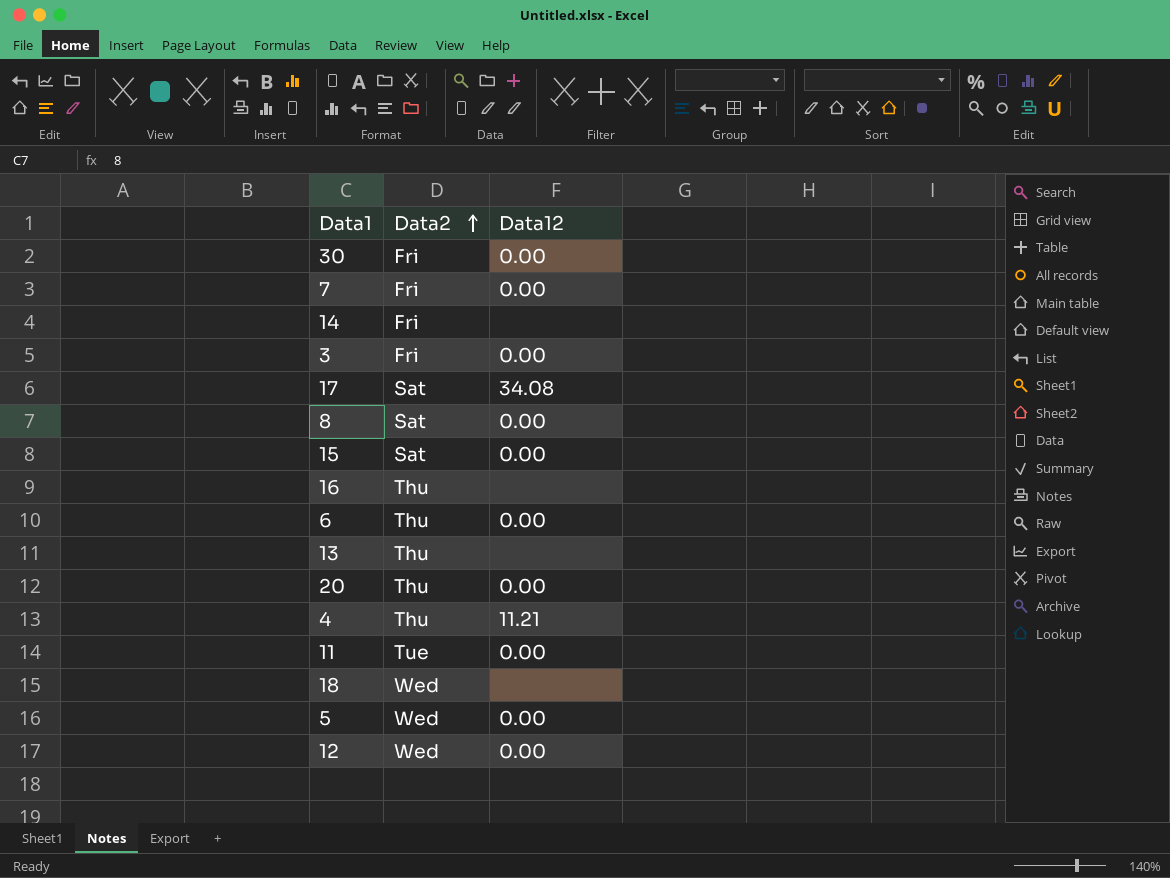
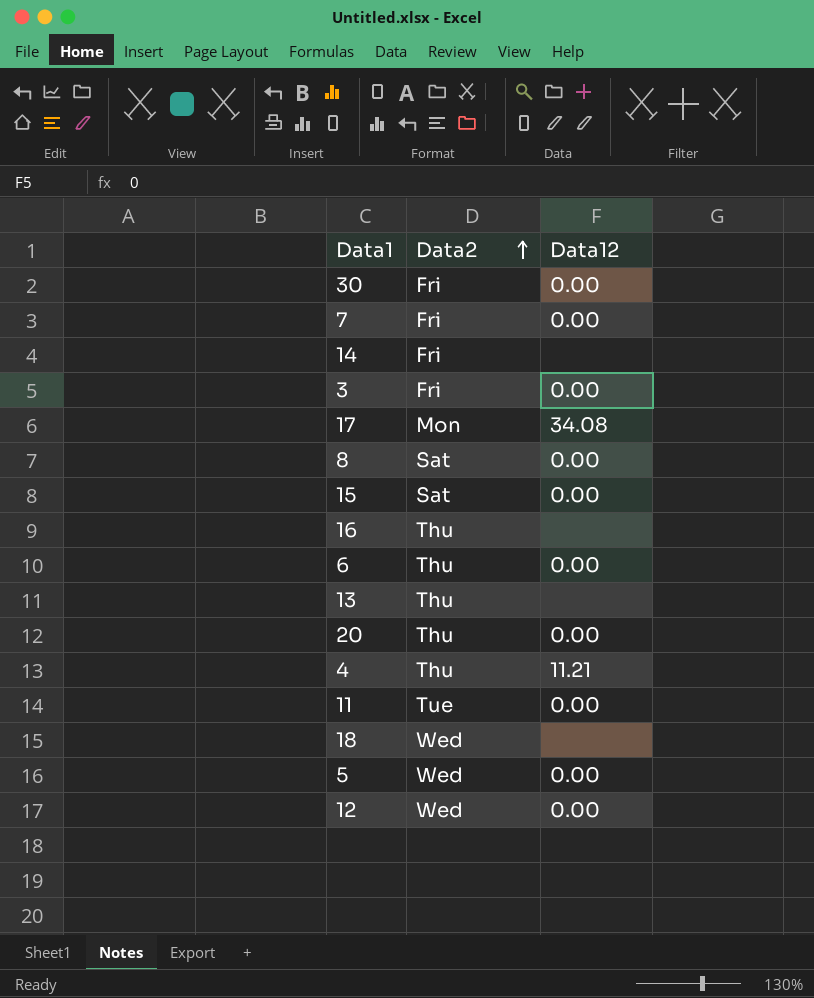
17 | Data2: Sat -> Mon

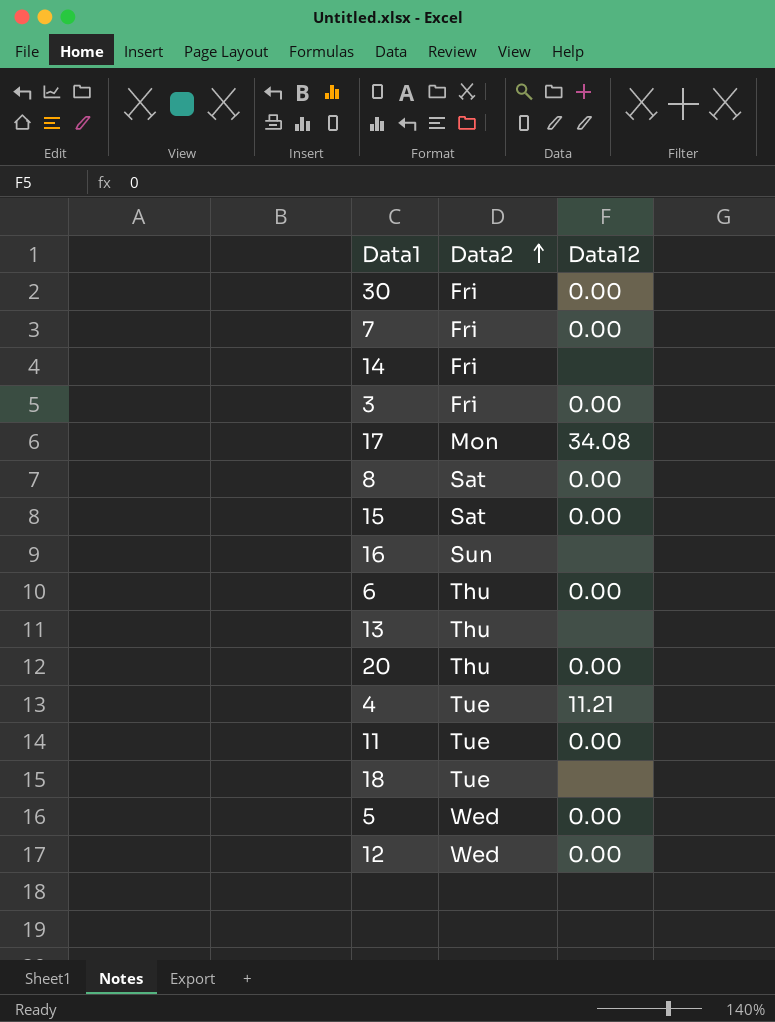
16 | Data2: Thu -> Sun
4 | Data2: Thu -> Tue
18 | Data2: Wed -> Tue

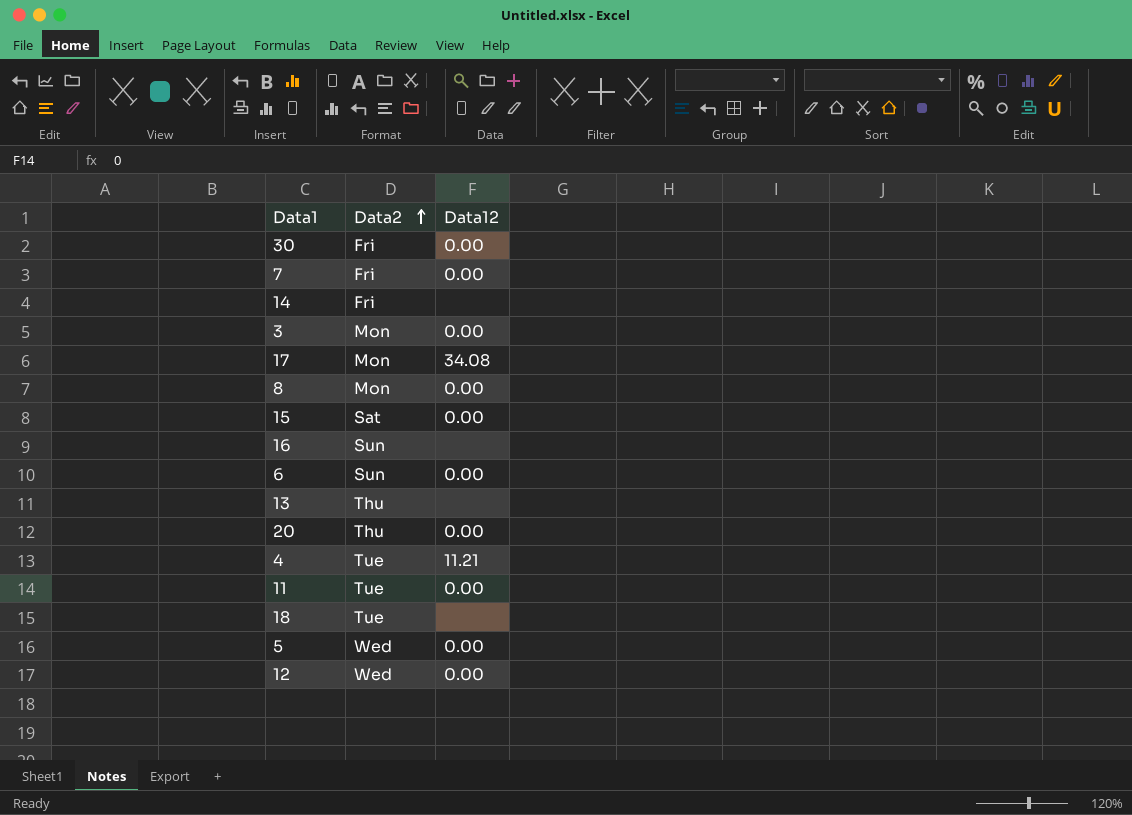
3 | Data2: Fri -> Mon
8 | Data2: Sat -> Mon
6 | Data2: Thu -> Sun

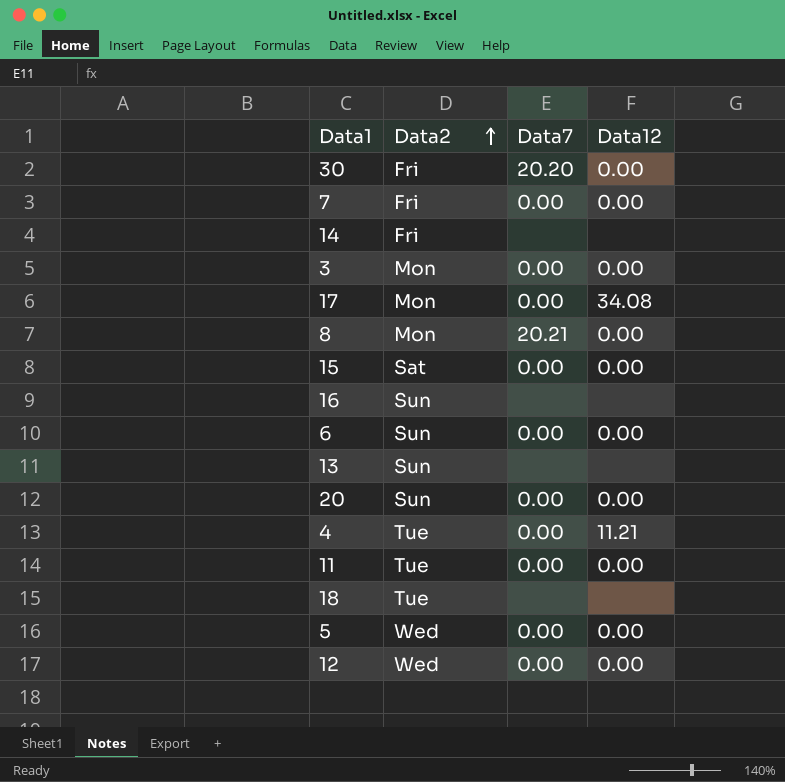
column Data7 | position: none -> 3
13 | Data2: Thu -> Sun
20 | Data2: Thu -> Sun

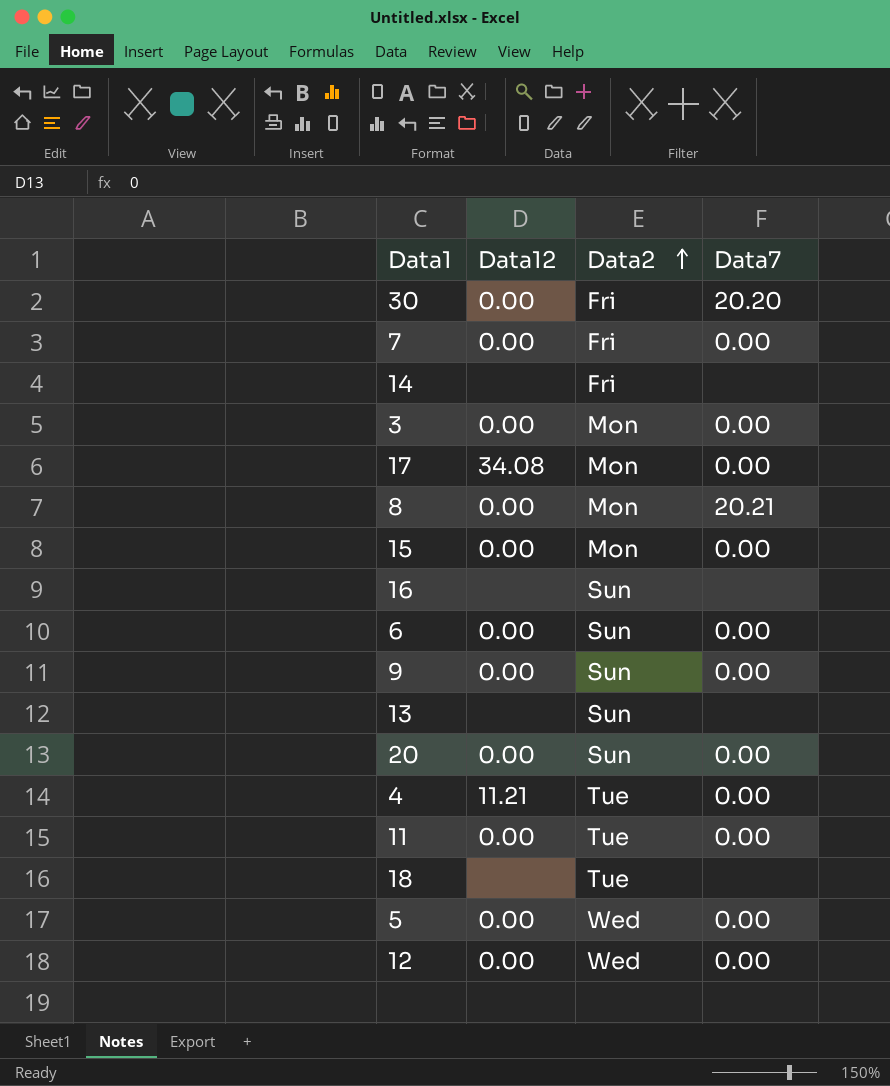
column Data12 | position: 4 -> 2
15 | Data2: Sat -> Mon
row 9: none -> 0.00 | Sun | 0.00

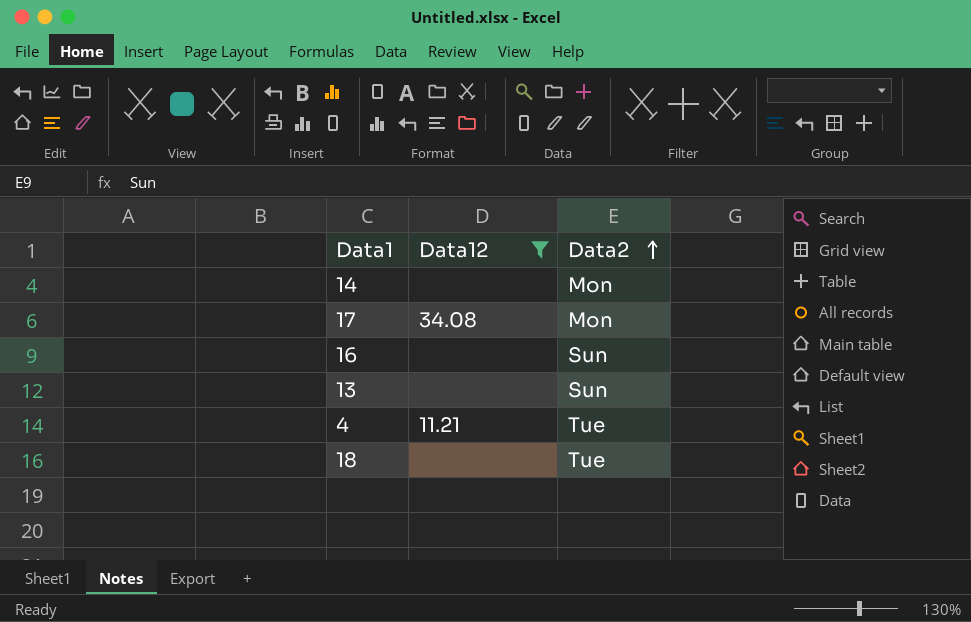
filter: none -> Data12 != 0.00
column Data7 | position: 4 -> none
14 | Data2: Fri -> Mon

